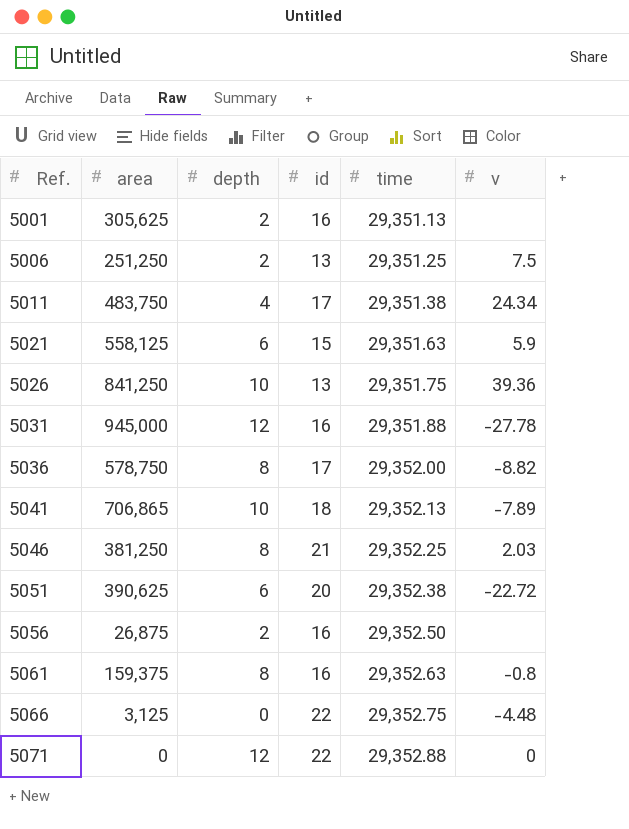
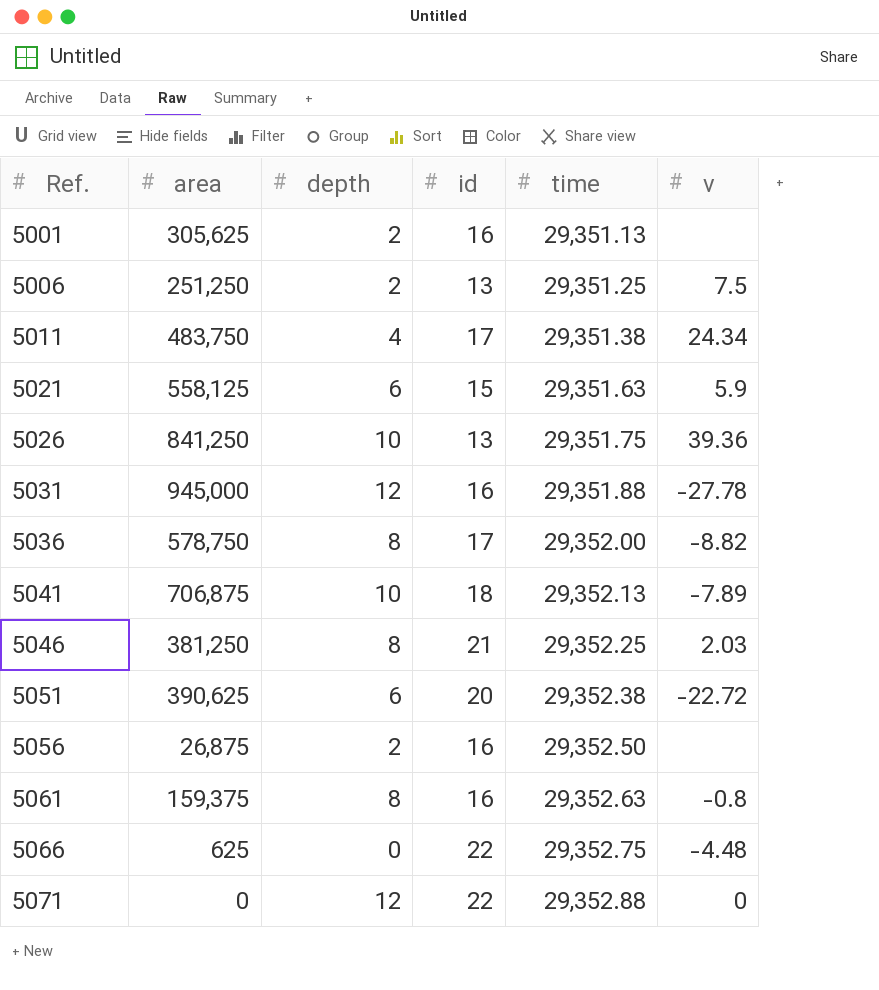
5041 | area: 706,865 -> 706,875
5066 | area: 3,125 -> 625

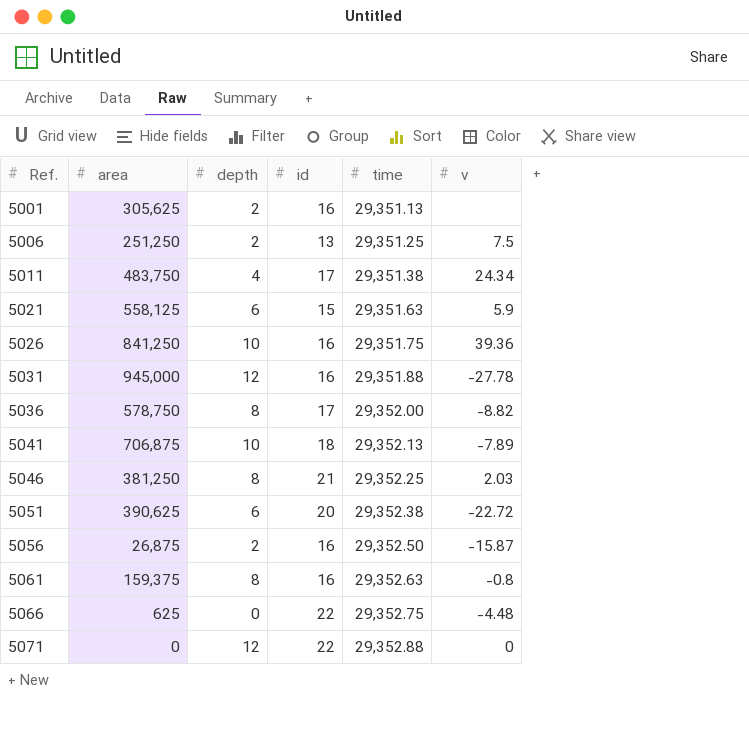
5026 | id: 13 -> 16
5056 | v: none -> -15.87

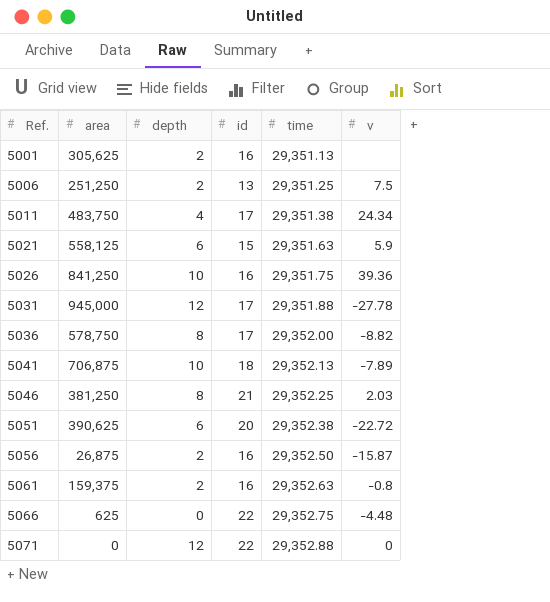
5031 | id: 16 -> 17
5061 | depth: 8 -> 2

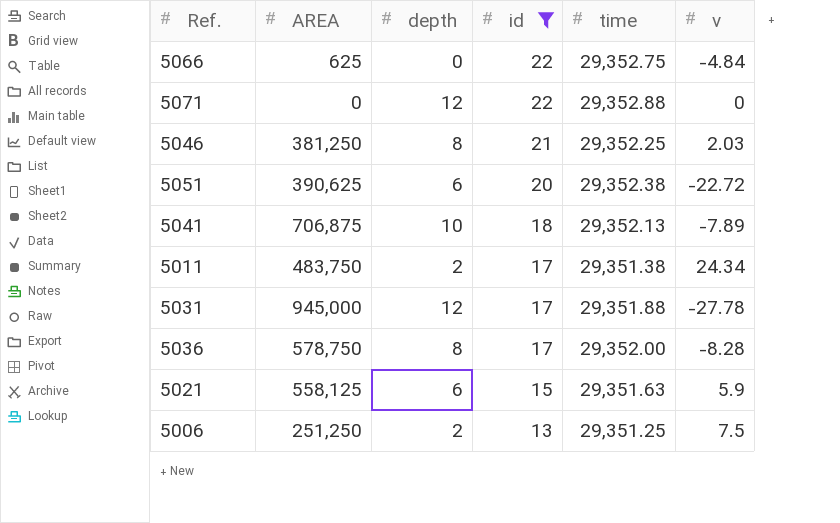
filter: none -> id != 16
row order: Ref. ascending -> id descending
column name: area -> AREA
5066 | v: -4.48 -> -4.84
5011 | depth: 4 -> 2
5036 | v: -8.82 -> -8.28

